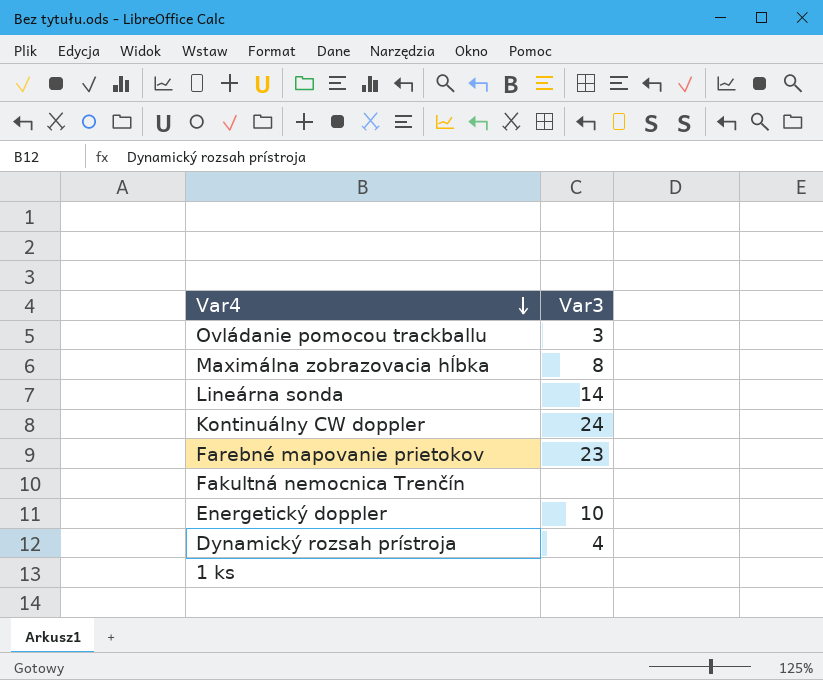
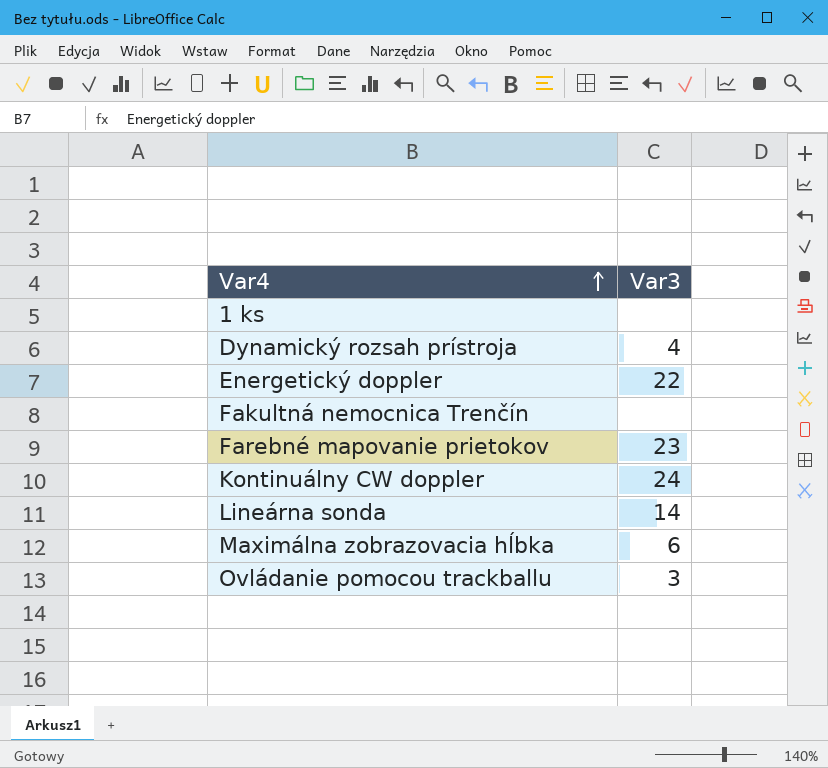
row order: Var4 descending -> Var4 ascending
Energetický doppler | Var3: 10 -> 22
Maximálna zobrazovacia hĺbka | Var3: 8 -> 6

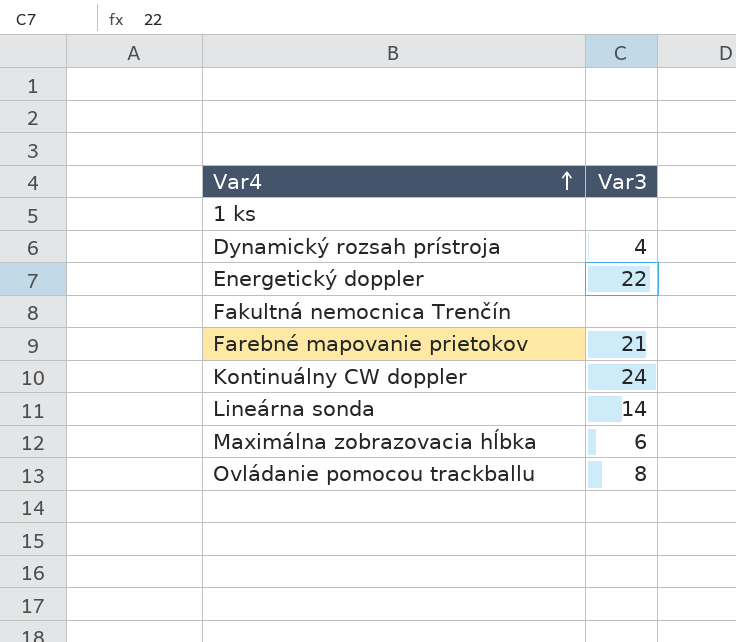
Farebné mapovanie prietokov | Var3: 23 -> 21
Ovládanie pomocou trackballu | Var3: 3 -> 8

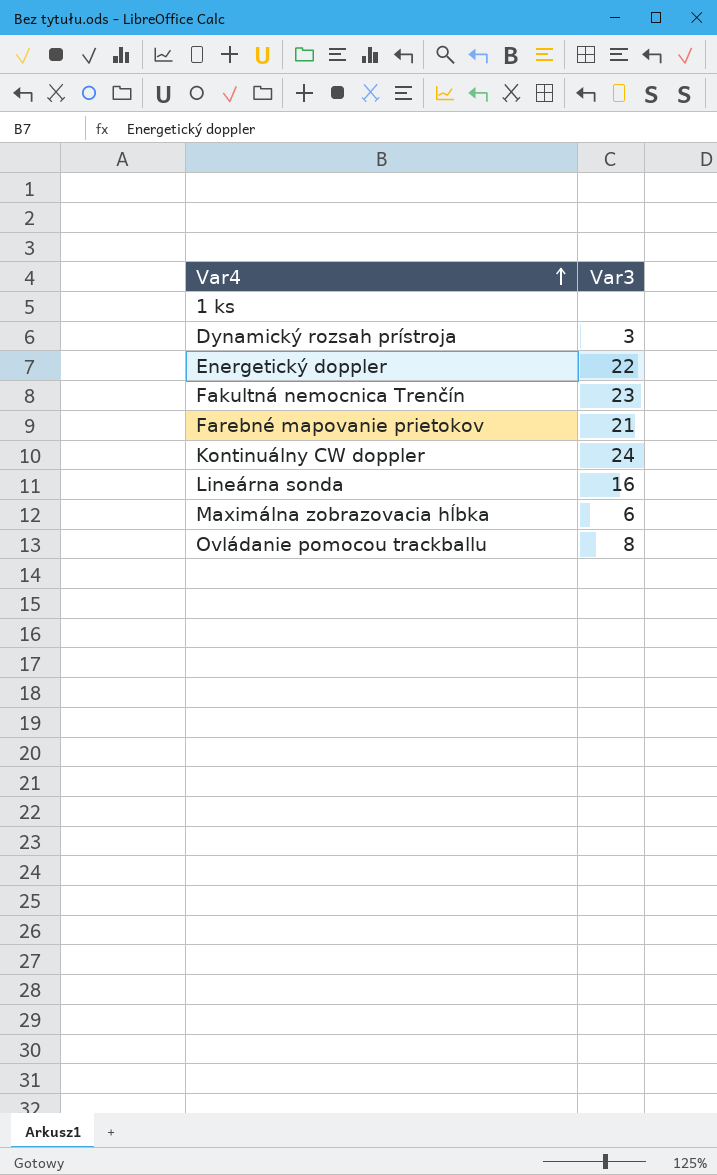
Dynamický rozsah prístroja | Var3: 4 -> 3
Fakultná nemocnica Trenčín | Var3: none -> 23
Lineárna sonda | Var3: 14 -> 16

